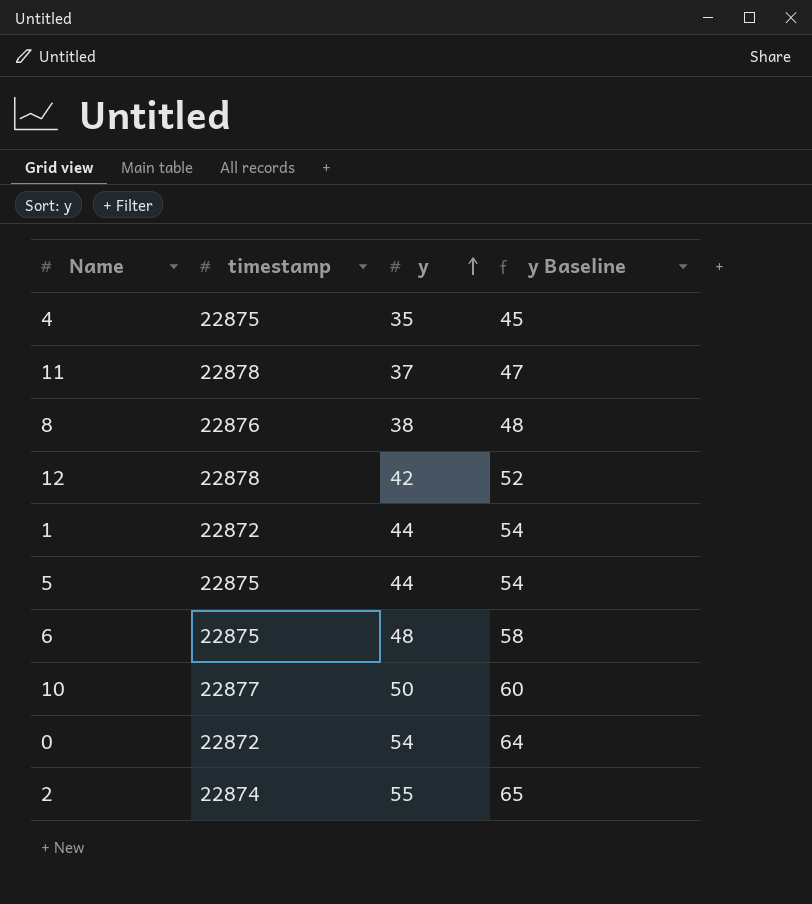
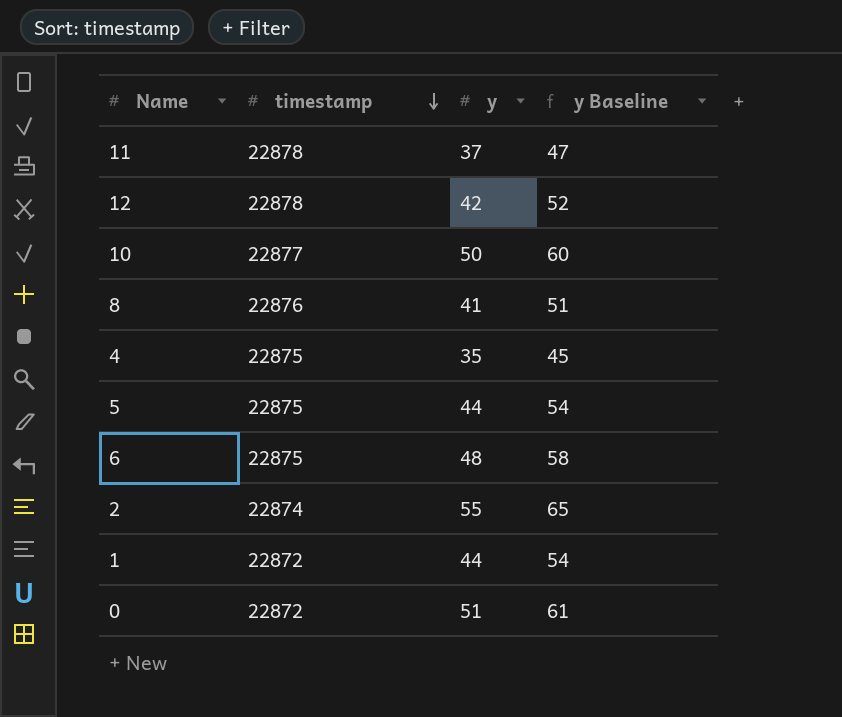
row order: y ascending -> timestamp descending
8 | y: 38 -> 41
8 | y Baseline: 48 -> 51
0 | y: 54 -> 51
0 | y Baseline: 64 -> 61

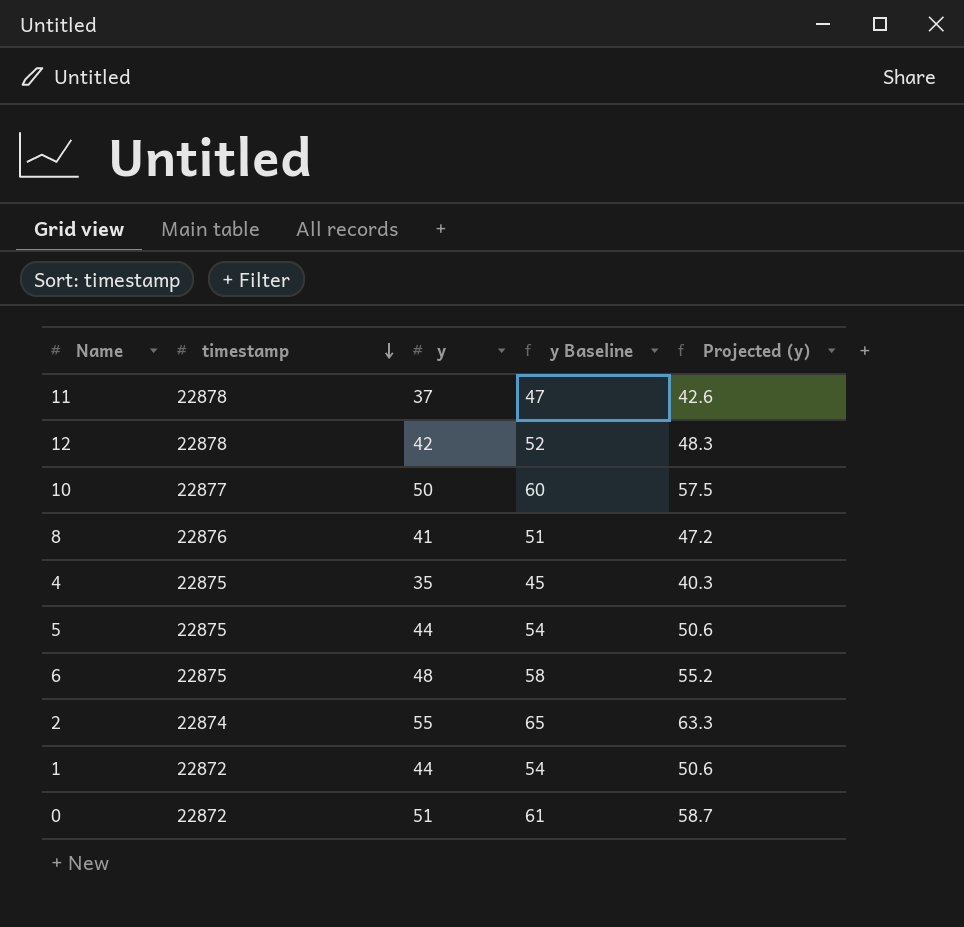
column Projected (y) | formula: none -> [y] * 1.15

